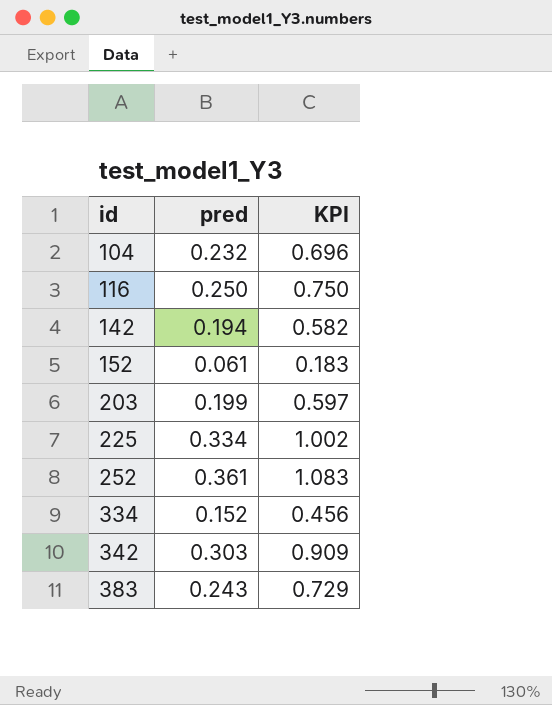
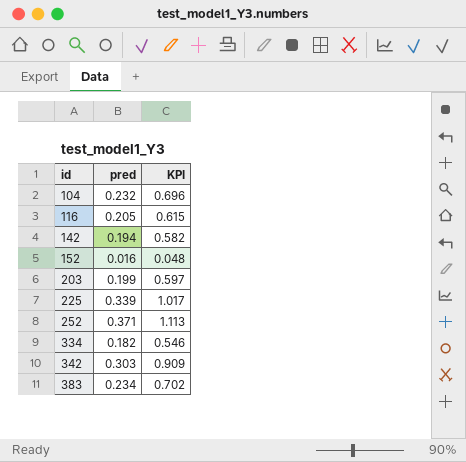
116 | pred: 0.250 -> 0.205
116 | KPI: 0.750 -> 0.615
152 | pred: 0.061 -> 0.016
152 | KPI: 0.183 -> 0.048
225 | pred: 0.334 -> 0.339
225 | KPI: 1.002 -> 1.017
252 | pred: 0.361 -> 0.371
252 | KPI: 1.083 -> 1.113
334 | pred: 0.152 -> 0.182
334 | KPI: 0.456 -> 0.546
383 | pred: 0.243 -> 0.234
383 | KPI: 0.729 -> 0.702

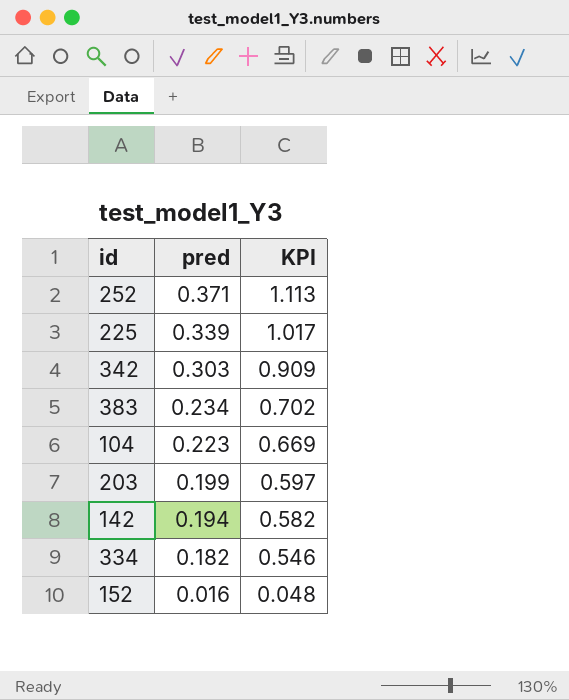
row order: id ascending -> pred descending
row 116: 0.205 | 0.615 -> none
104 | pred: 0.232 -> 0.223
104 | KPI: 0.696 -> 0.669

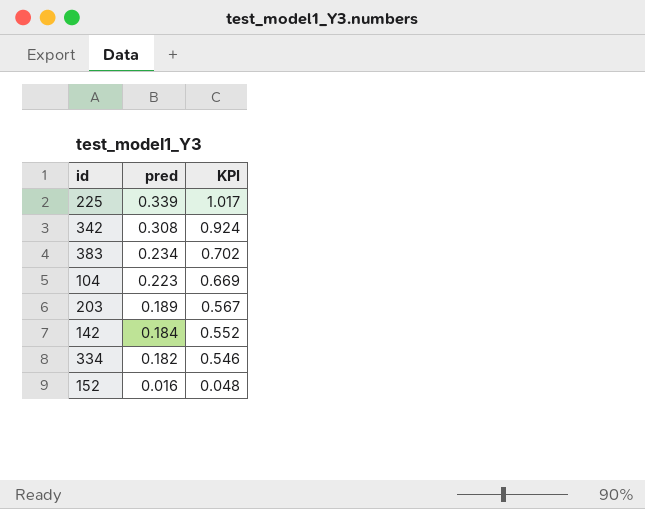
row 252: 0.371 | 1.113 -> none
342 | pred: 0.303 -> 0.308
342 | KPI: 0.909 -> 0.924
203 | pred: 0.199 -> 0.189
203 | KPI: 0.597 -> 0.567
142 | pred: 0.194 -> 0.184
142 | KPI: 0.582 -> 0.552

